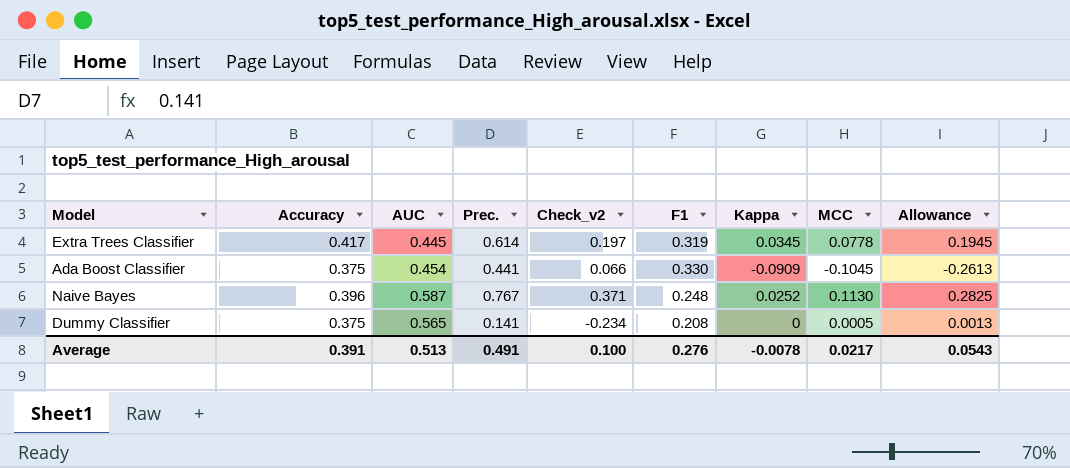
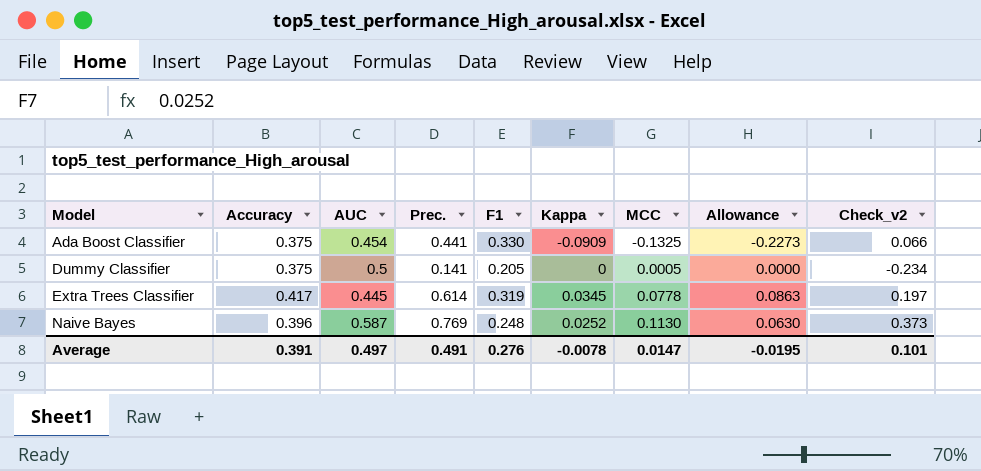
row order: none -> Model ascending
column Allowance | formula: [MCC] * 2.5 -> [Kappa] * 2.5
column Check_v2 | position: 5 -> 9
Ada Boost Classifier | MCC: -0.1045 -> -0.1325
Dummy Classifier | AUC: 0.565 -> 0.5
Dummy Classifier | F1: 0.208 -> 0.205
Naive Bayes | Prec.: 0.767 -> 0.769
Naive Bayes | Check_v2: 0.371 -> 0.373
Average | AUC: 0.513 -> 0.497
Average | MCC: 0.0217 -> 0.0147
Average | Allowance: 0.0543 -> -0.0195
Average | Check_v2: 0.100 -> 0.101

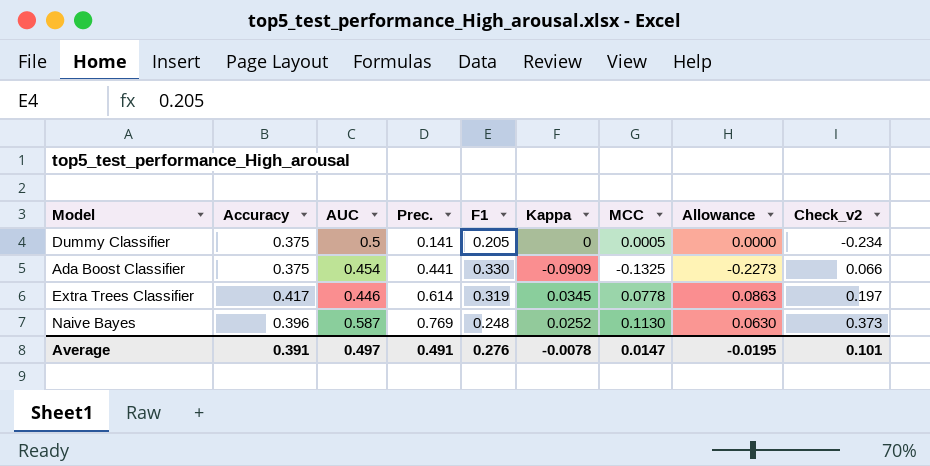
row order: Model ascending -> Prec. ascending
Extra Trees Classifier | AUC: 0.445 -> 0.446

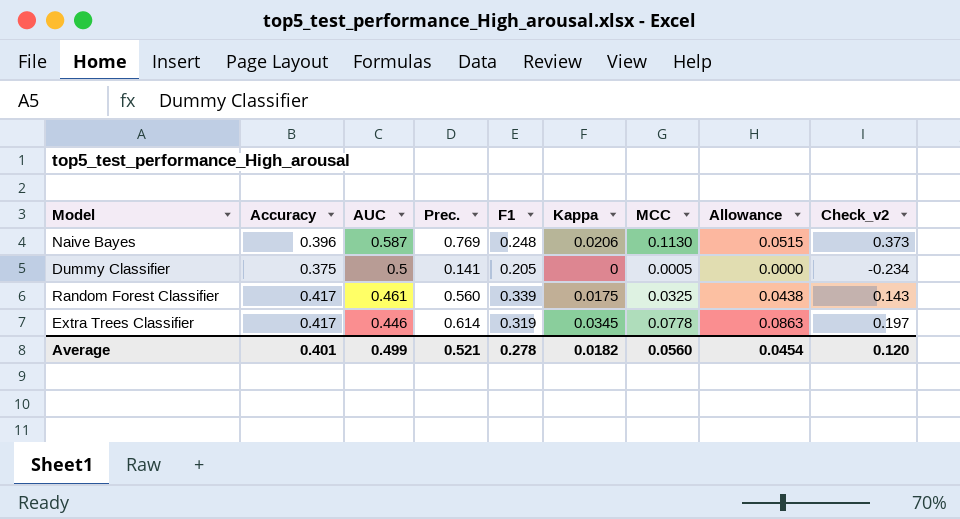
row order: Prec. ascending -> AUC descending
row Ada Boost Classifier: 0.375 | 0.454 | 0.441 | 0.330 | -0.0909 | -0.1325 | -0.2273 | 0.066 -> none
Naive Bayes | Kappa: 0.0252 -> 0.0206
Naive Bayes | Allowance: 0.0630 -> 0.0515
row Random Forest Classifier: none -> 0.417 | 0.461 | 0.560 | 0.339 | 0.0175 | 0.0325 | 0.0438 | 0.143
Average | Accuracy: 0.391 -> 0.401
Average | AUC: 0.497 -> 0.499
Average | Prec.: 0.491 -> 0.521
Average | F1: 0.276 -> 0.278
Average | Kappa: -0.0078 -> 0.0182
Average | MCC: 0.0147 -> 0.0560
Average | Allowance: -0.0195 -> 0.0454
Average | Check_v2: 0.101 -> 0.120

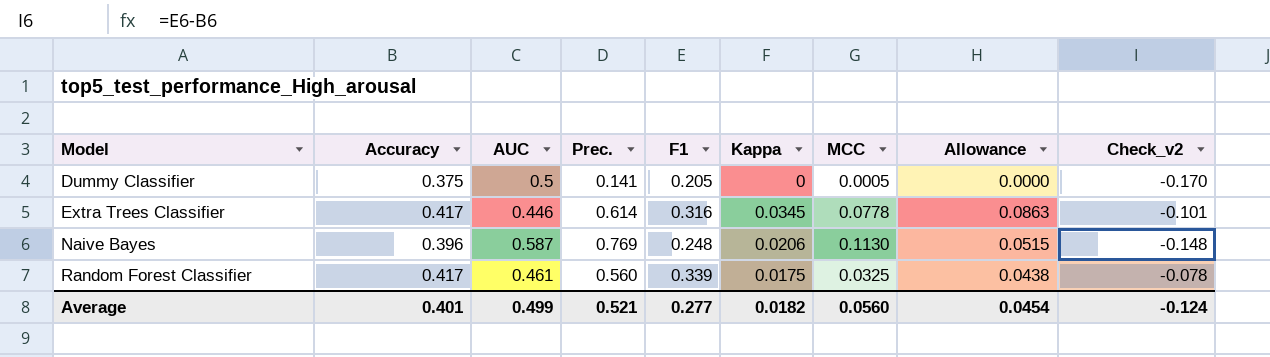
row order: AUC descending -> Model ascending
column Check_v2 | formula: [Prec.] - [Accuracy] -> [F1] - [Accuracy]
Extra Trees Classifier | F1: 0.319 -> 0.316
Average | F1: 0.278 -> 0.277
Average | Check_v2: 0.120 -> -0.124

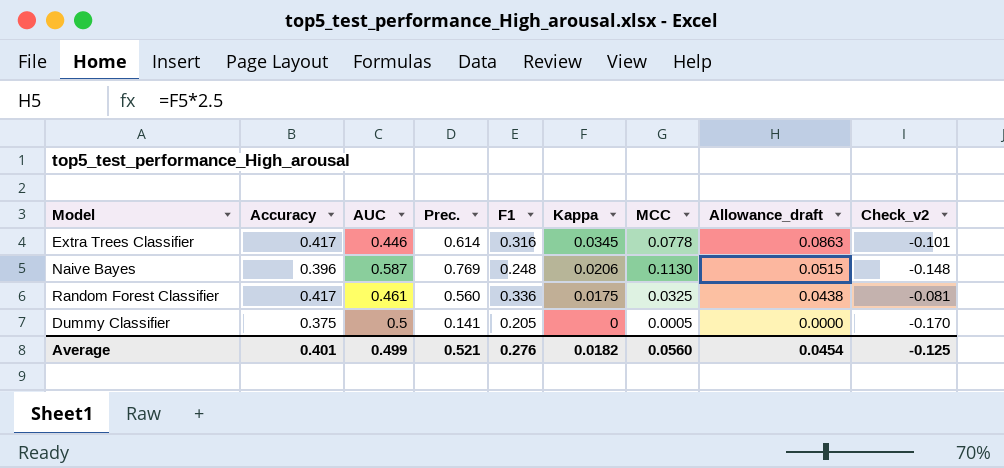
row order: Model ascending -> Kappa descending
column name: Allowance -> Allowance_draft
Random Forest Classifier | F1: 0.339 -> 0.336
Random Forest Classifier | Check_v2: -0.078 -> -0.081
Average | F1: 0.277 -> 0.276
Average | Check_v2: -0.124 -> -0.125

